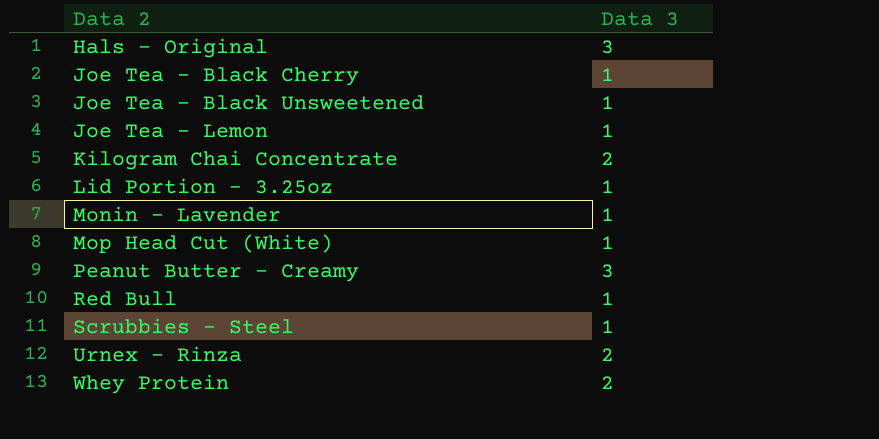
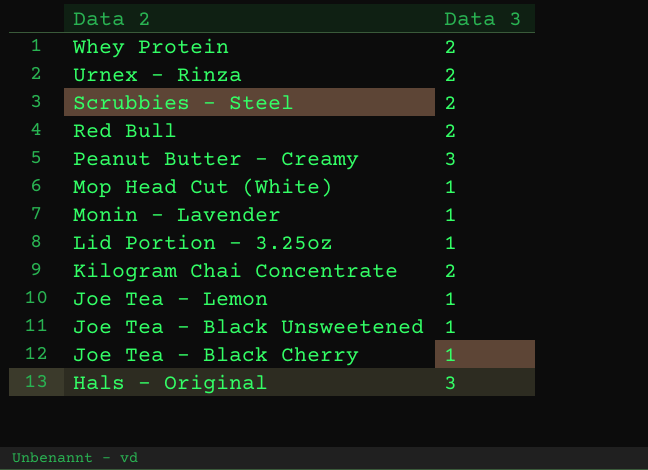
row order: Data 2 ascending -> Data 2 descending
Scrubbies - Steel | Data 3: 1 -> 2
Red Bull | Data 3: 1 -> 2

